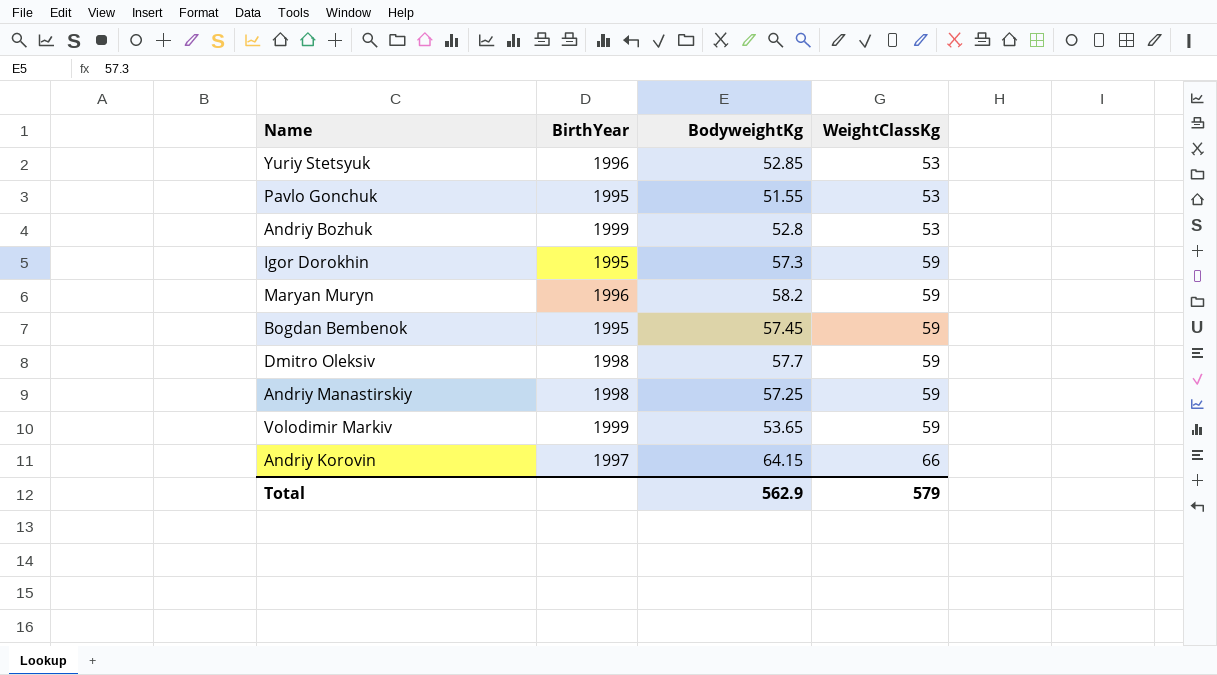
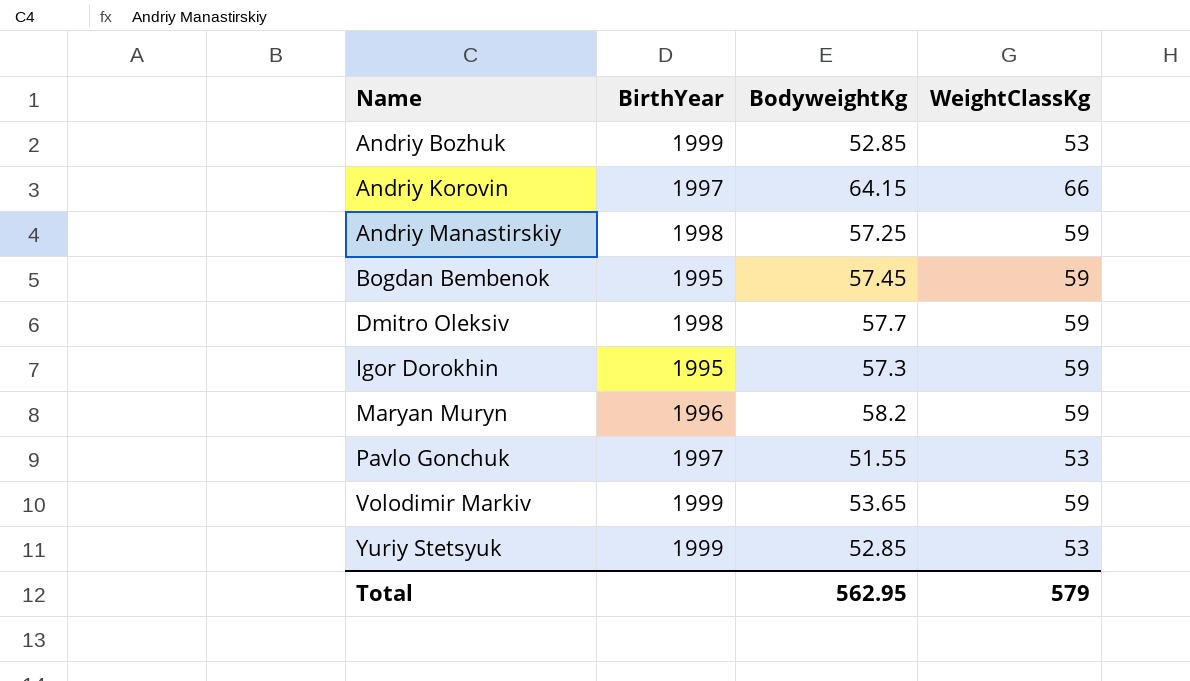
row order: WeightClassKg ascending -> Name ascending
Andriy Bozhuk | BodyweightKg: 52.8 -> 52.85
Pavlo Gonchuk | BirthYear: 1995 -> 1997
Yuriy Stetsyuk | BirthYear: 1996 -> 1999
Total | BodyweightKg: 562.9 -> 562.95

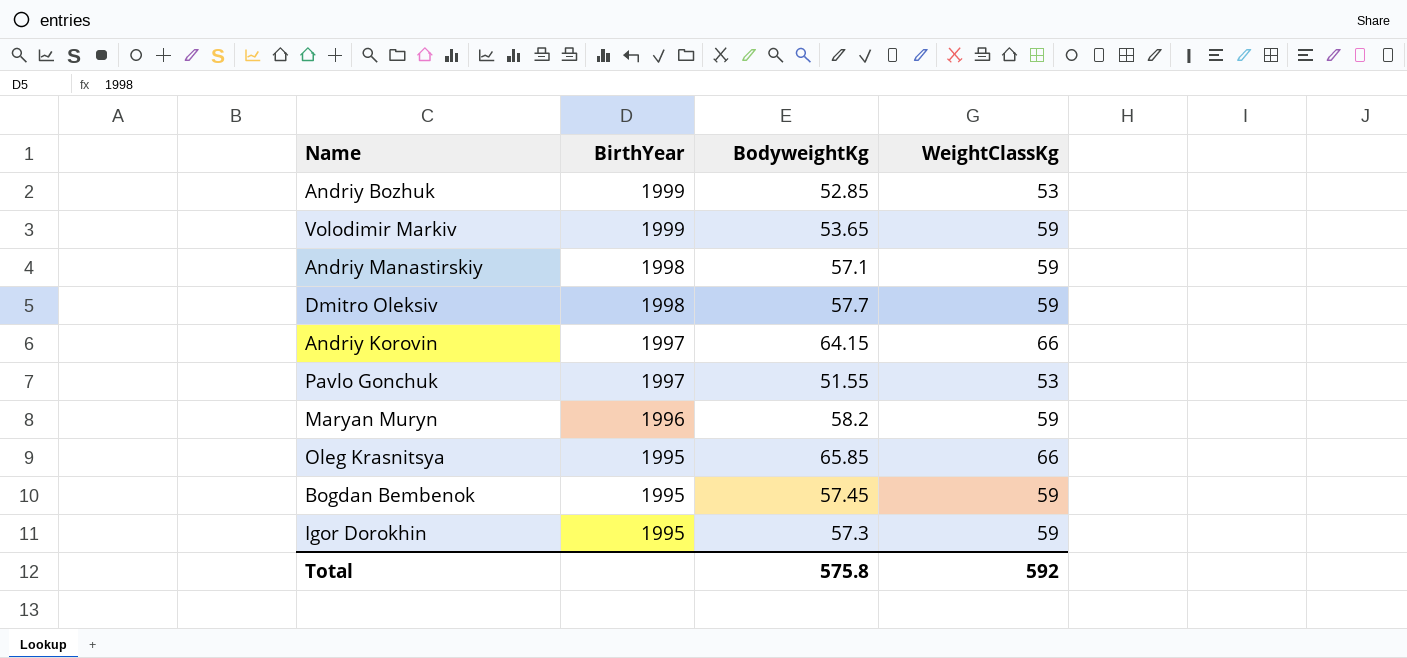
row order: Name ascending -> BirthYear descending
row Yuriy Stetsyuk: 1999 | 52.85 | 53 -> none
Andriy Manastirskiy | BodyweightKg: 57.25 -> 57.1
row Oleg Krasnitsya: none -> 1995 | 65.85 | 66
Total | BodyweightKg: 562.95 -> 575.8
Total | WeightClassKg: 579 -> 592

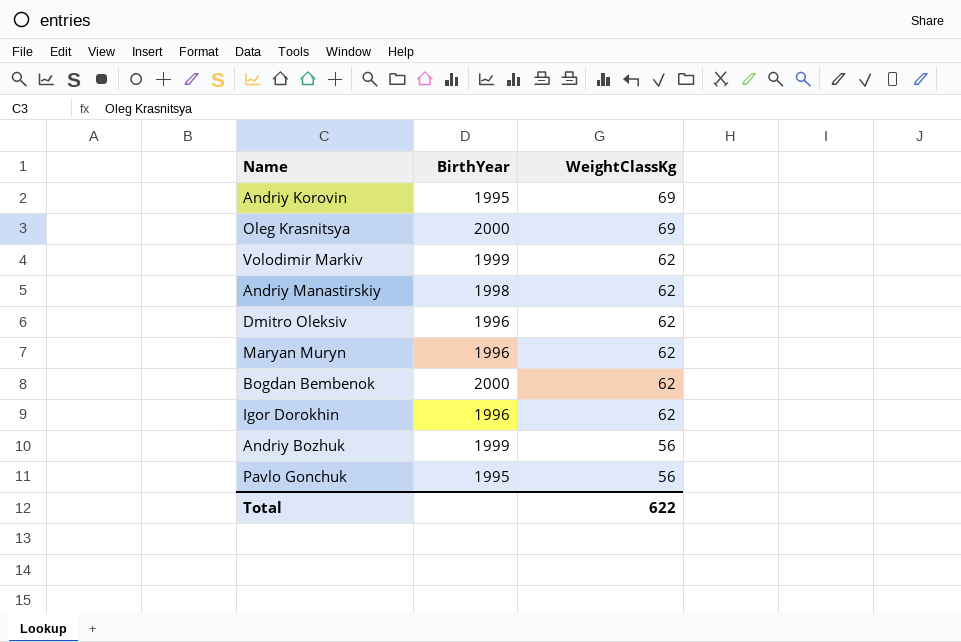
row order: BirthYear descending -> WeightClassKg descending
column BodyweightKg | position: 3 -> none
Andriy Korovin | BirthYear: 1997 -> 1995
Andriy Korovin | WeightClassKg: 66 -> 69
Oleg Krasnitsya | BirthYear: 1995 -> 2000
Oleg Krasnitsya | WeightClassKg: 66 -> 69
Volodimir Markiv | WeightClassKg: 59 -> 62
Andriy Manastirskiy | WeightClassKg: 59 -> 62
Dmitro Oleksiv | BirthYear: 1998 -> 1996
Dmitro Oleksiv | WeightClassKg: 59 -> 62
Maryan Muryn | WeightClassKg: 59 -> 62
Bogdan Bembenok | BirthYear: 1995 -> 2000
Bogdan Bembenok | WeightClassKg: 59 -> 62
Igor Dorokhin | BirthYear: 1995 -> 1996
Igor Dorokhin | WeightClassKg: 59 -> 62
Andriy Bozhuk | WeightClassKg: 53 -> 56
Pavlo Gonchuk | BirthYear: 1997 -> 1995
Pavlo Gonchuk | WeightClassKg: 53 -> 56
Total | WeightClassKg: 592 -> 622

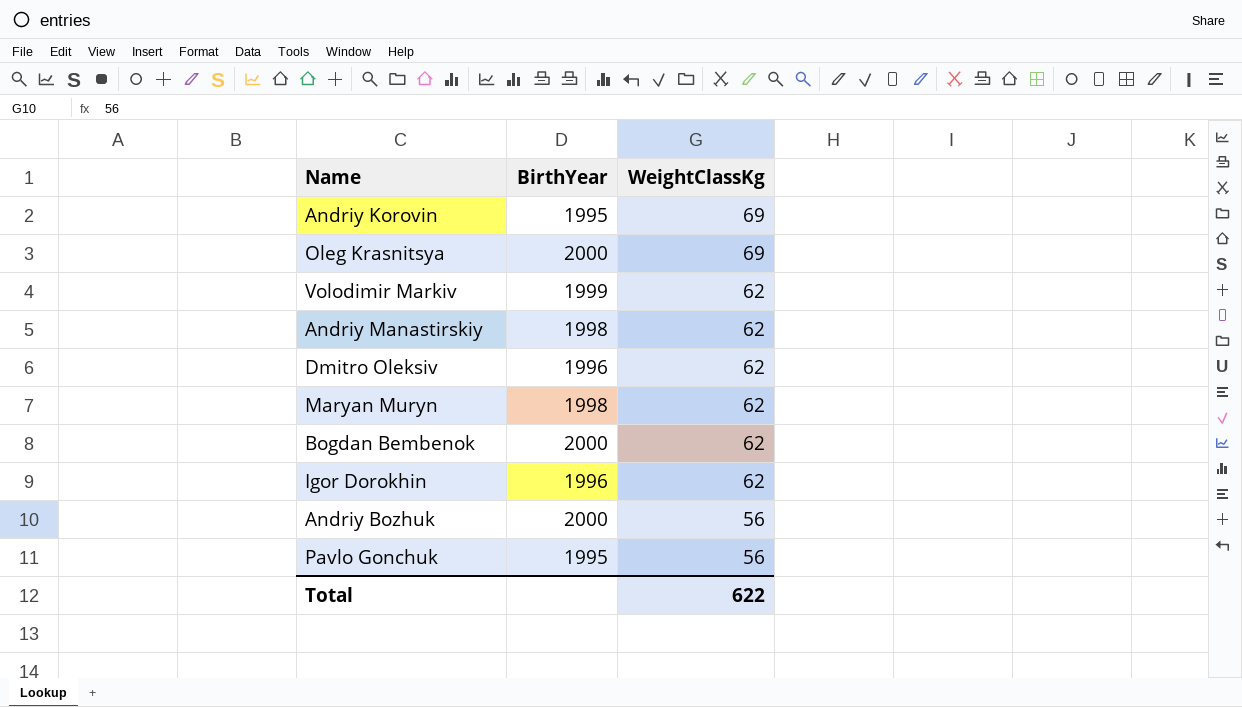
Maryan Muryn | BirthYear: 1996 -> 1998
Andriy Bozhuk | BirthYear: 1999 -> 2000

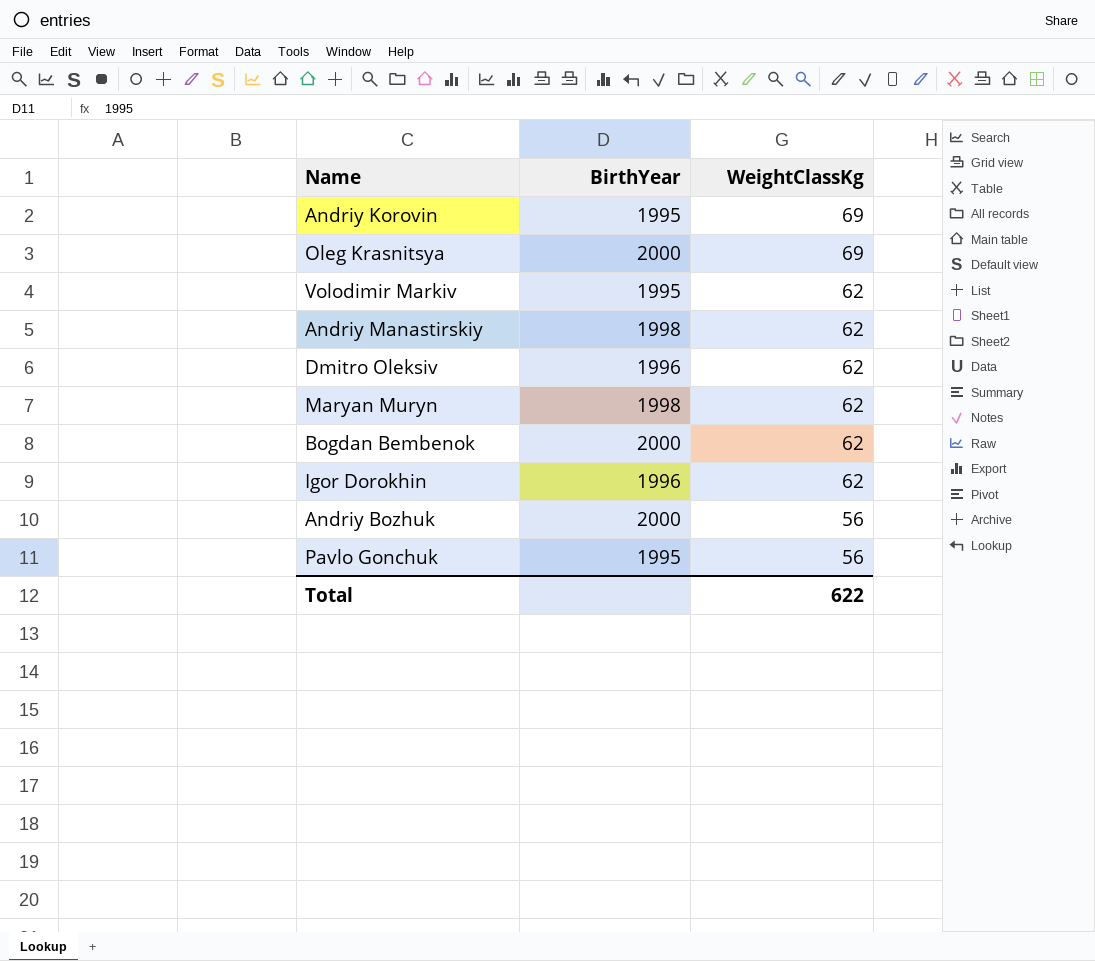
Volodimir Markiv | BirthYear: 1999 -> 1995

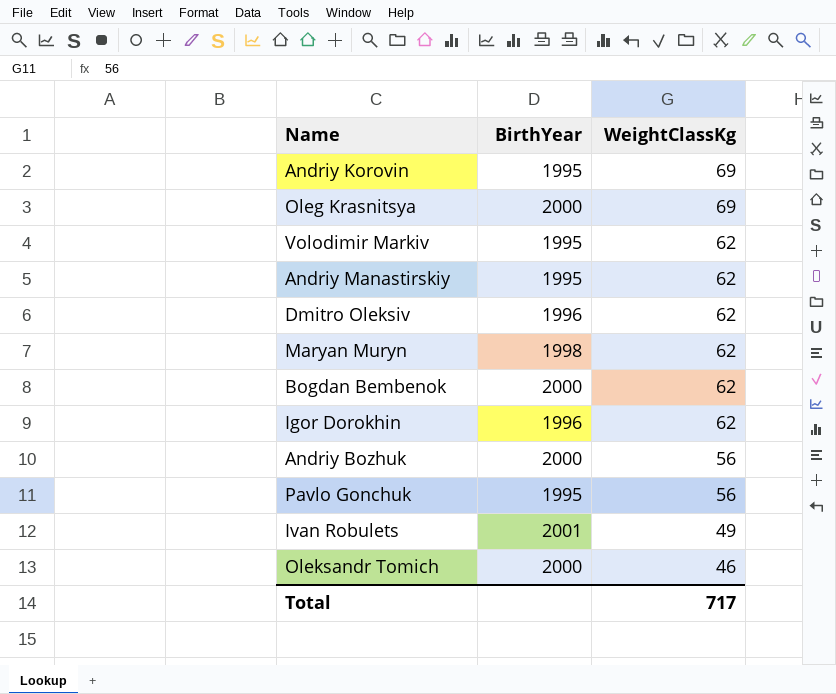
Andriy Manastirskiy | BirthYear: 1998 -> 1995
row Ivan Robulets: none -> 2001 | 49
row Oleksandr Tomich: none -> 2000 | 46
Total | WeightClassKg: 622 -> 717

